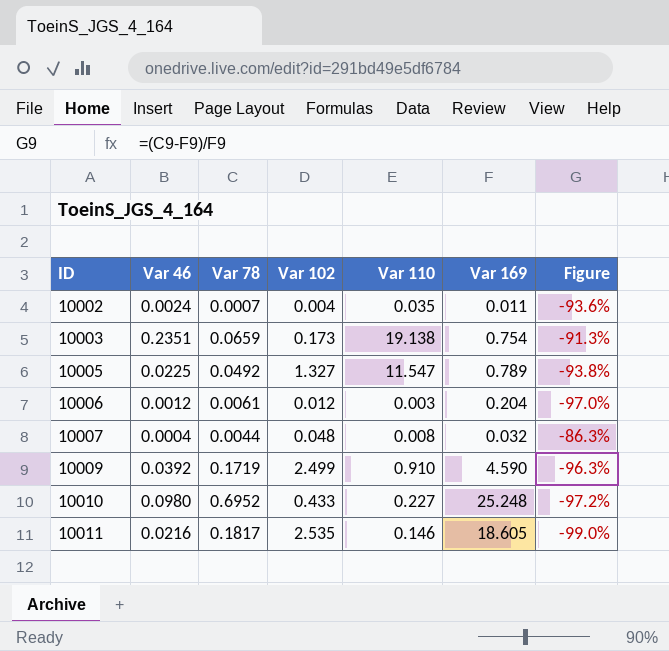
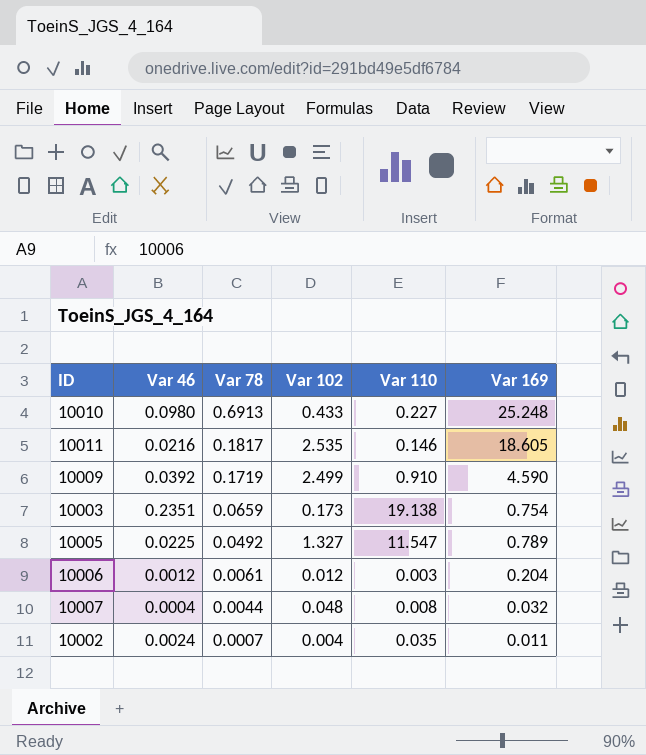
row order: ID ascending -> Var 78 descending
column Figure | formula: ([Var 78] - [Var 169]) / [Var 169] -> none
10010 | Var 78: 0.6952 -> 0.6913

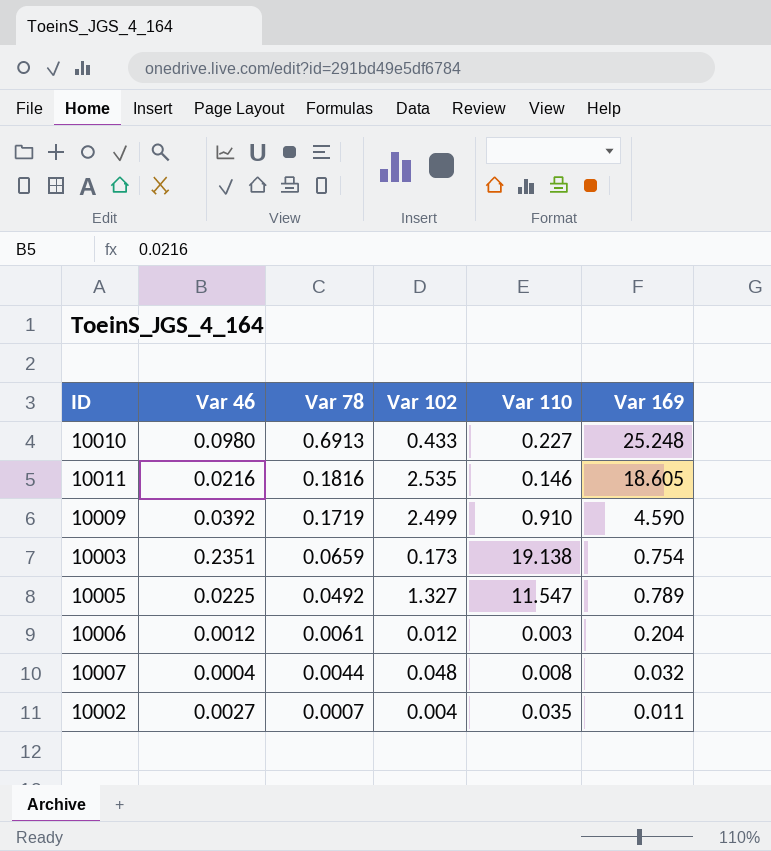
10011 | Var 78: 0.1817 -> 0.1816
10002 | Var 46: 0.0024 -> 0.0027

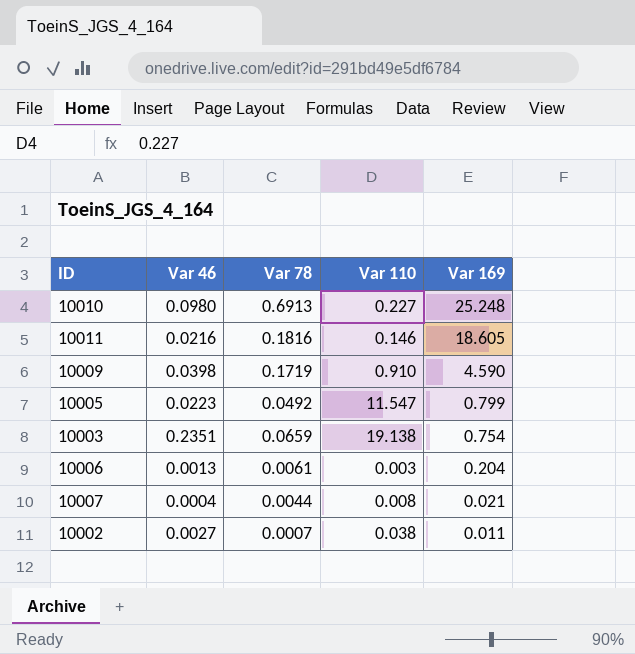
row order: Var 78 descending -> Var 169 descending
column Var 102 | position: 4 -> none
10009 | Var 46: 0.0392 -> 0.0398
10005 | Var 46: 0.0225 -> 0.0223
10005 | Var 169: 0.789 -> 0.799
10006 | Var 46: 0.0012 -> 0.0013
10007 | Var 169: 0.032 -> 0.021
10002 | Var 110: 0.035 -> 0.038

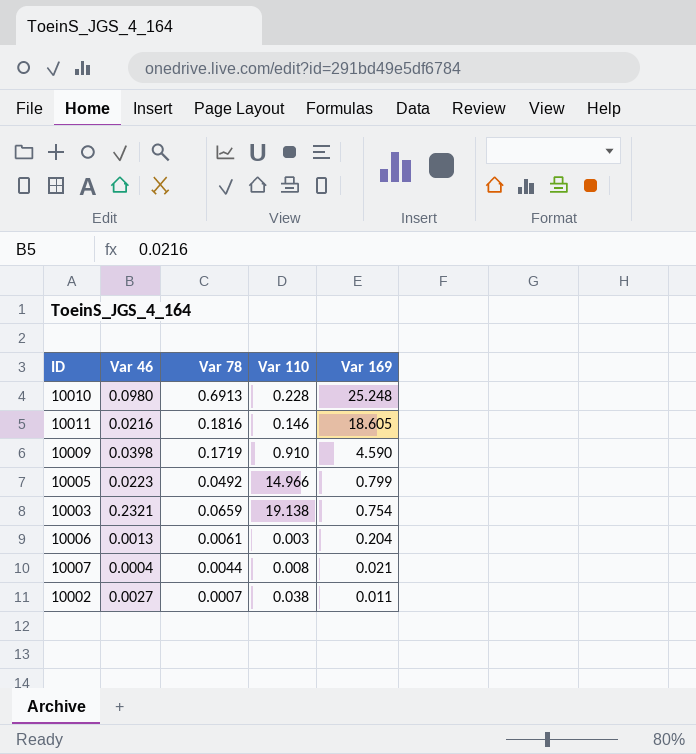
10010 | Var 110: 0.227 -> 0.228
10005 | Var 110: 11.547 -> 14.966
10003 | Var 46: 0.2351 -> 0.2321

